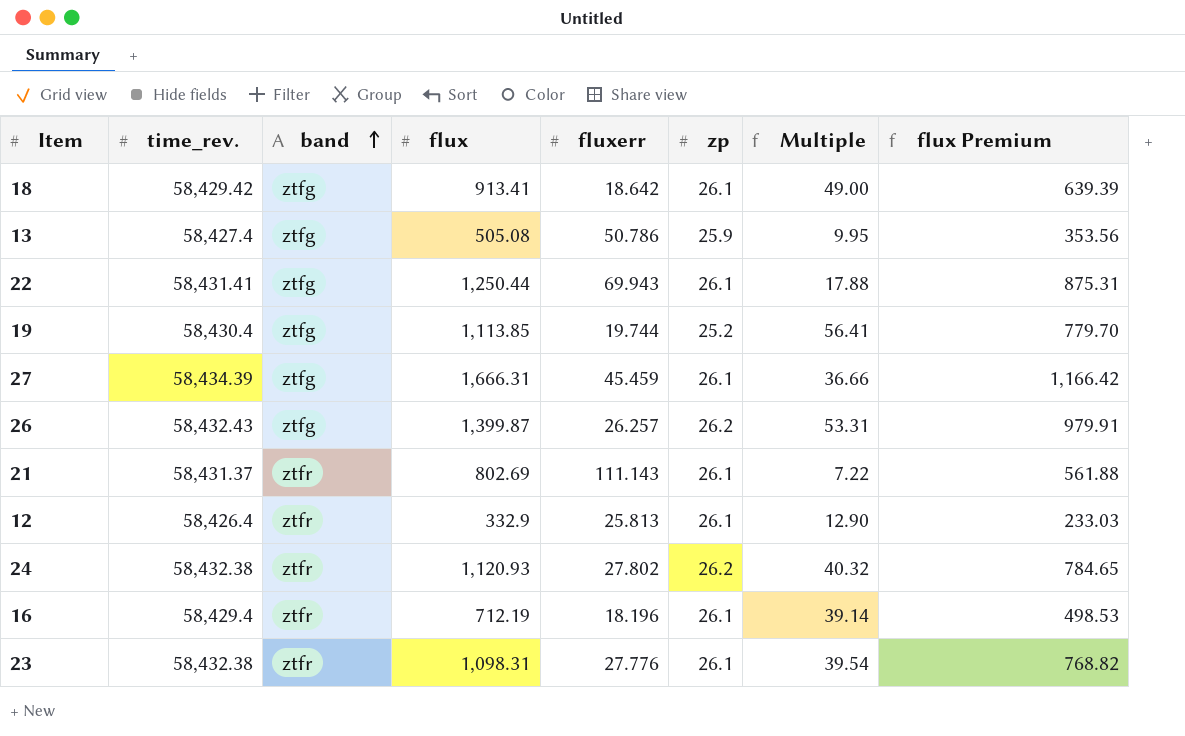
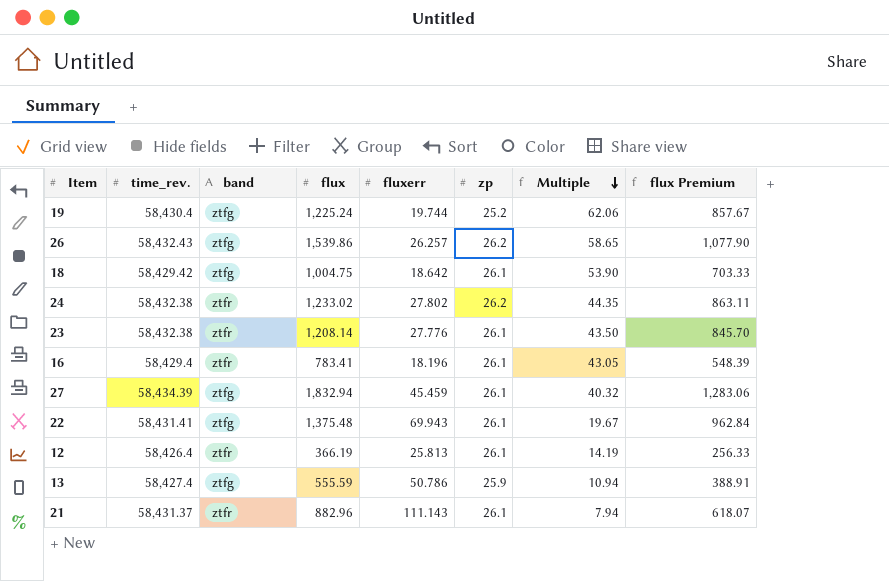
row order: band ascending -> Multiple descending
19 | flux: 1,113.85 -> 1,225.24
19 | Multiple: 56.41 -> 62.06
19 | flux Premium: 779.70 -> 857.67
26 | flux: 1,399.87 -> 1,539.86
26 | Multiple: 53.31 -> 58.65
26 | flux Premium: 979.91 -> 1,077.90
18 | flux: 913.41 -> 1,004.75
18 | Multiple: 49.00 -> 53.90
18 | flux Premium: 639.39 -> 703.33
24 | flux: 1,120.93 -> 1,233.02
24 | Multiple: 40.32 -> 44.35
24 | flux Premium: 784.65 -> 863.11
23 | flux: 1,098.31 -> 1,208.14
23 | Multiple: 39.54 -> 43.50
23 | flux Premium: 768.82 -> 845.70
16 | flux: 712.19 -> 783.41
16 | Multiple: 39.14 -> 43.05
16 | flux Premium: 498.53 -> 548.39
27 | flux: 1,666.31 -> 1,832.94
27 | Multiple: 36.66 -> 40.32
27 | flux Premium: 1,166.42 -> 1,283.06
22 | flux: 1,250.44 -> 1,375.48
22 | Multiple: 17.88 -> 19.67
22 | flux Premium: 875.31 -> 962.84
12 | flux: 332.9 -> 366.19
12 | Multiple: 12.90 -> 14.19
12 | flux Premium: 233.03 -> 256.33
13 | flux: 505.08 -> 555.59
13 | Multiple: 9.95 -> 10.94
13 | flux Premium: 353.56 -> 388.91
21 | flux: 802.69 -> 882.96
21 | Multiple: 7.22 -> 7.94
21 | flux Premium: 561.88 -> 618.07

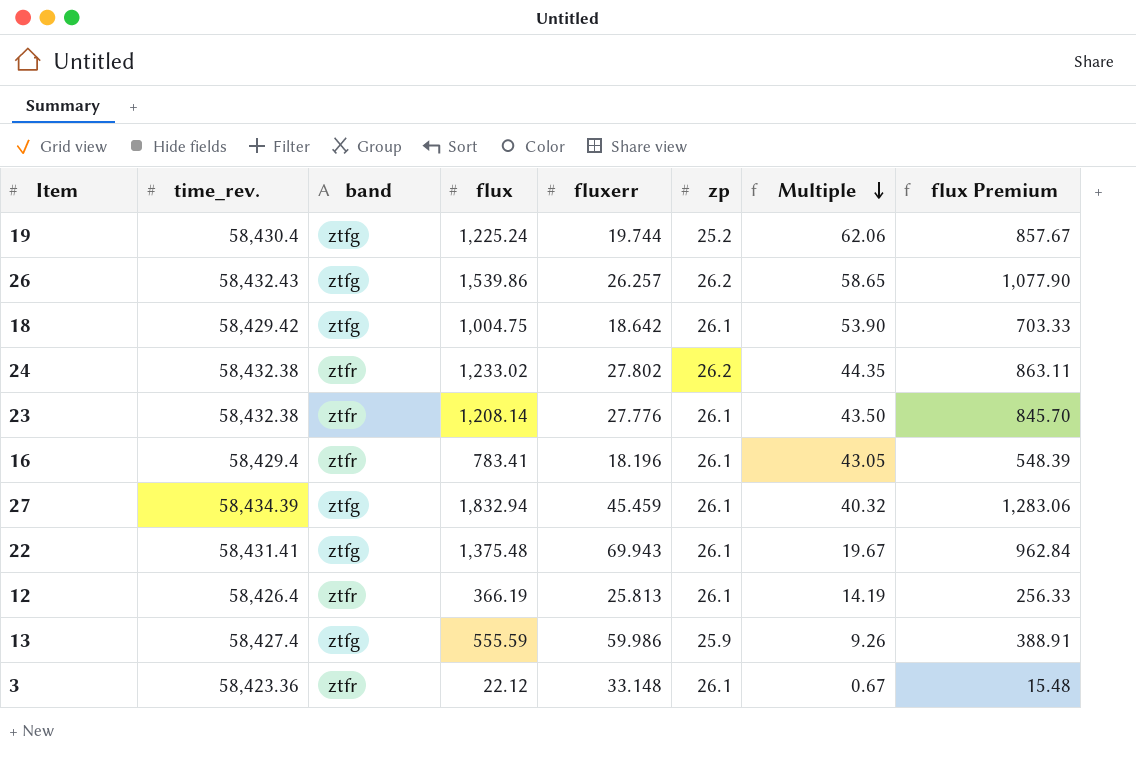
row 21: 58,431.37 | ztfr | 882.96 | 111.143 | 26.1 | 7.94 | 618.07 -> none
13 | fluxerr: 50.786 -> 59.986
13 | Multiple: 10.94 -> 9.26
row 3: none -> 58,423.36 | ztfr | 22.12 | 33.148 | 26.1 | 0.67 | 15.48

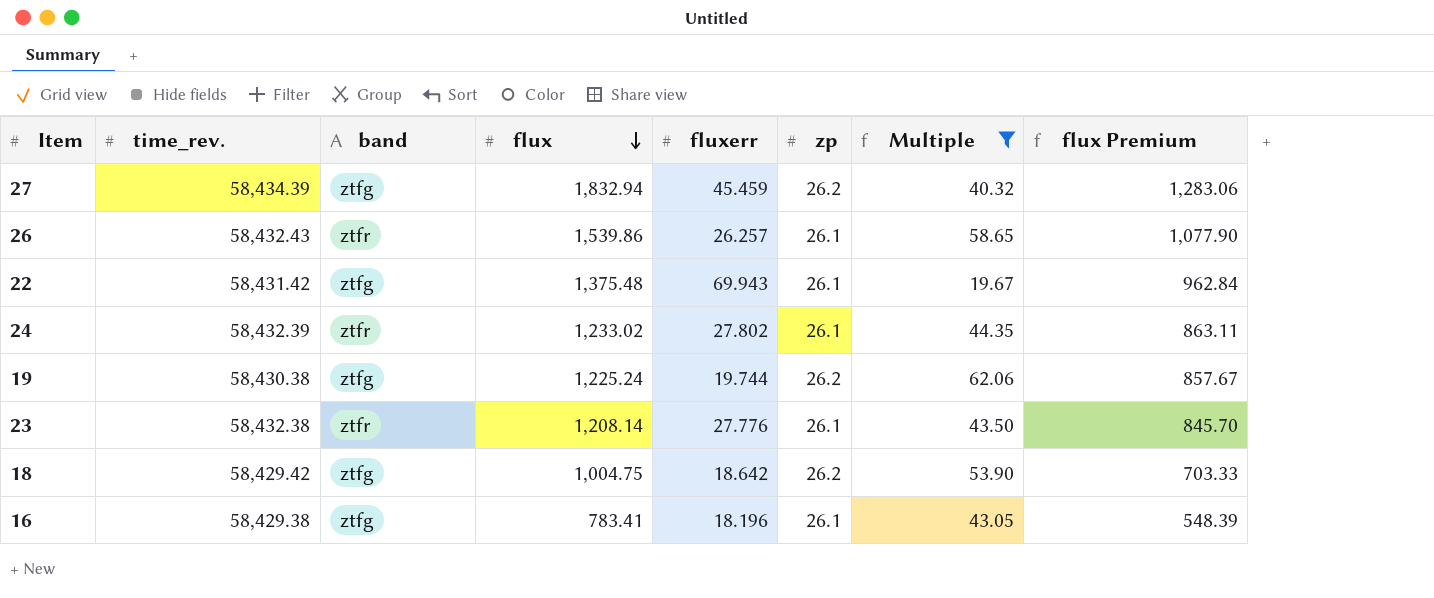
filter: none -> Multiple >= 19.67
row order: Multiple descending -> flux descending
27 | zp: 26.1 -> 26.2
26 | band: ztfg -> ztfr
26 | zp: 26.2 -> 26.1
22 | time_rev.: 58,431.41 -> 58,431.42
24 | time_rev.: 58,432.38 -> 58,432.39
24 | zp: 26.2 -> 26.1
19 | time_rev.: 58,430.4 -> 58,430.38
19 | zp: 25.2 -> 26.2
18 | zp: 26.1 -> 26.2
16 | time_rev.: 58,429.4 -> 58,429.38
16 | band: ztfr -> ztfg

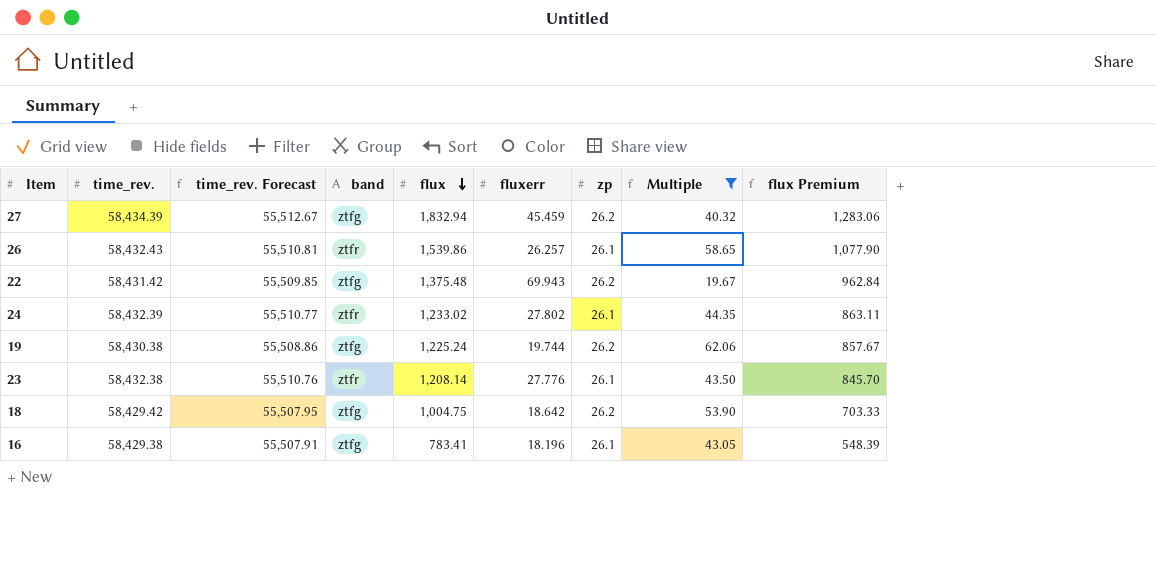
column time_rev. Forecast | formula: none -> [time_rev.] * 0.95
22 | zp: 26.1 -> 26.2

